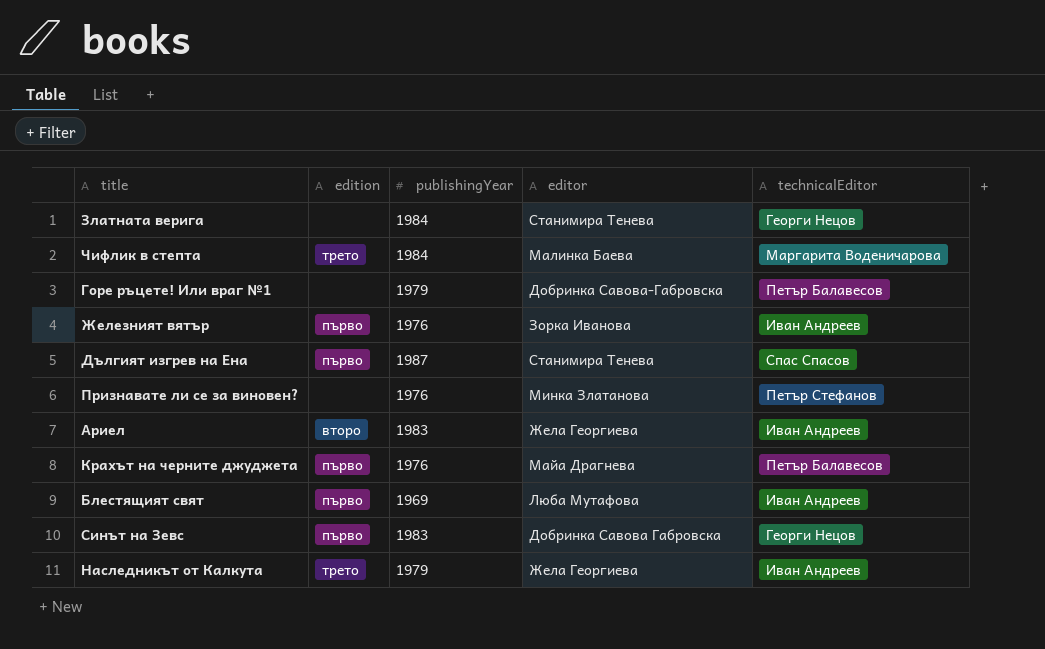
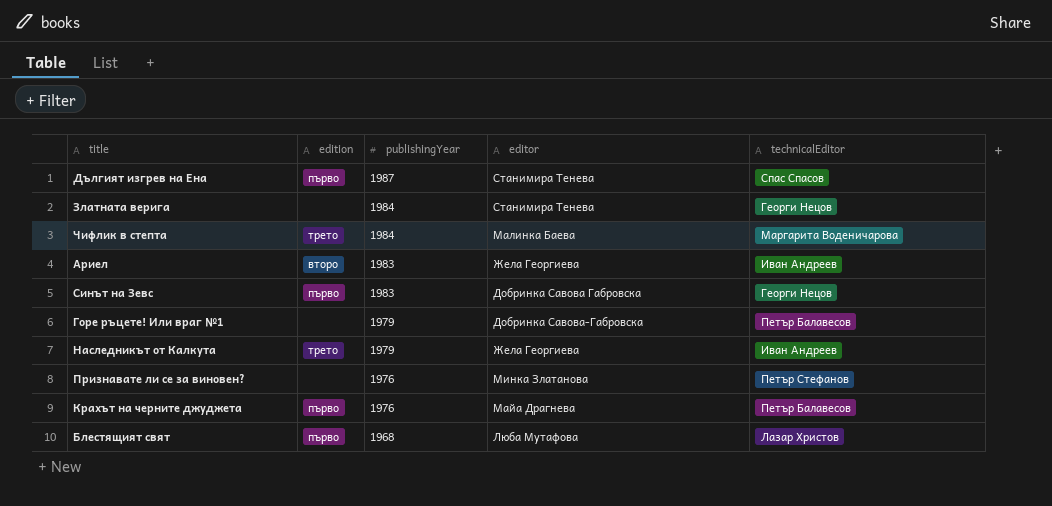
row order: none -> publishingYear descending
row Железният вятър: първо | 1976 | Зорка Иванова | Иван Андреев -> none
Блестящият свят | publishingYear: 1969 -> 1968
Блестящият свят | technicalEditor: Иван Андреев -> Лазар Христов

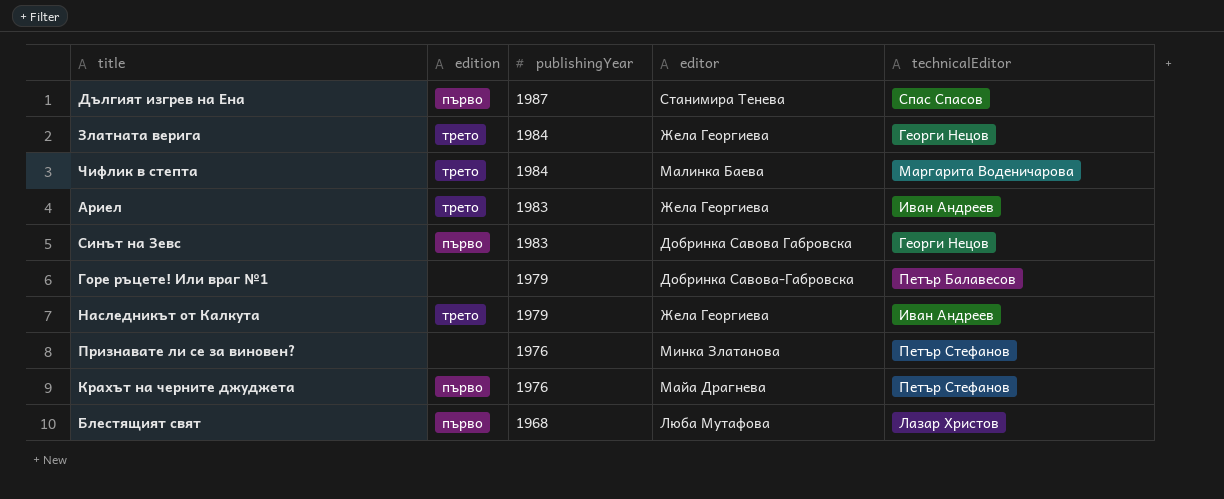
Златната верига | edition: none -> трето
Златната верига | editor: Станимира Тенева -> Жела Георгиева
Ариел | edition: второ -> трето
Крахът на черните джуджета | technicalEditor: Петър Балавесов -> Петър Стефанов

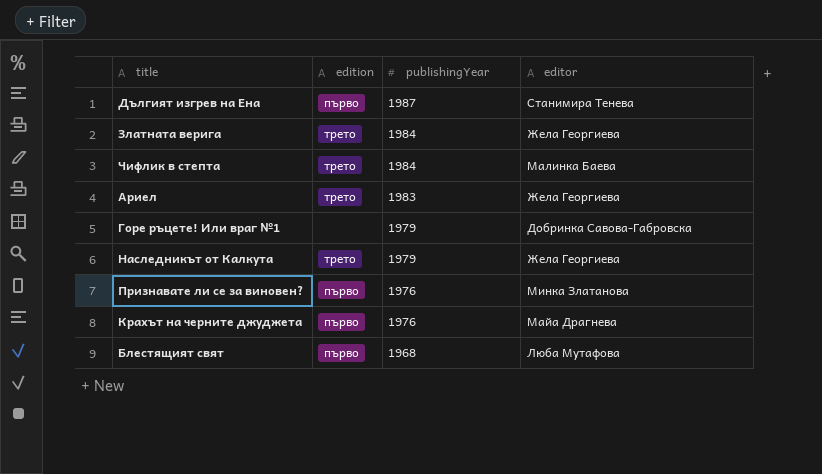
column technicalEditor | position: 5 -> none
row Синът на Зевс: първо | 1983 | Добринка Савова Габровска | Георги Нецов -> none
Признавате ли се за виновен? | edition: none -> първо

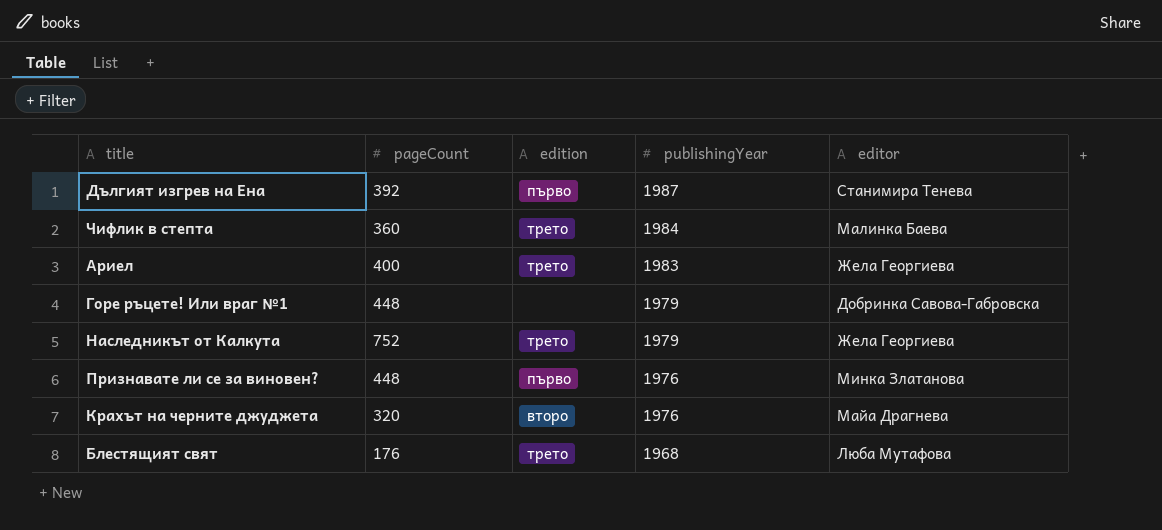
column pageCount | position: none -> 2
row Златната верига: трето | 1984 | Жела Георгиева -> none
Крахът на черните джуджета | edition: първо -> второ
Блестящият свят | edition: първо -> трето

